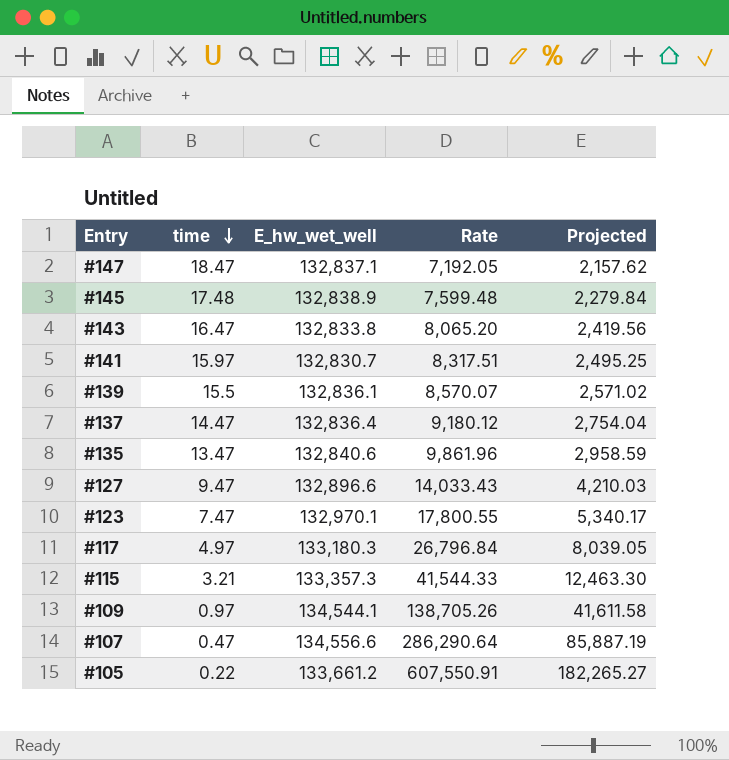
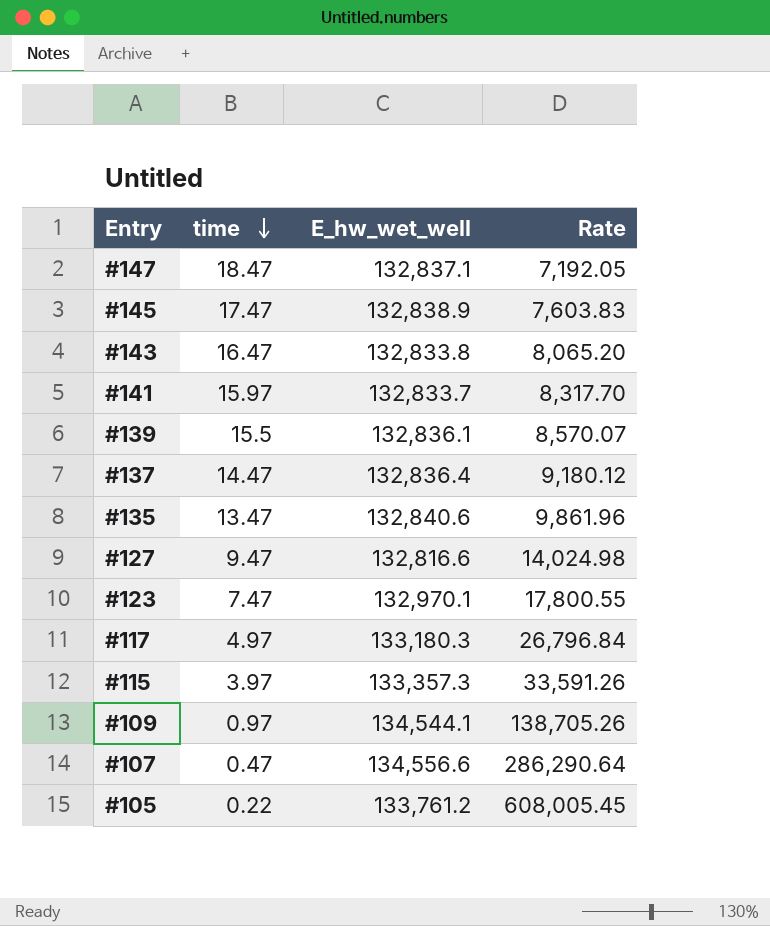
column Projected | formula: [Rate] * 0.3 -> none
#145 | time: 17.48 -> 17.47
#145 | Rate: 7,599.48 -> 7,603.83
#141 | E_hw_wet_well: 132,830.7 -> 132,833.7
#141 | Rate: 8,317.51 -> 8,317.70
#127 | E_hw_wet_well: 132,896.6 -> 132,816.6
#127 | Rate: 14,033.43 -> 14,024.98
#115 | time: 3.21 -> 3.97
#115 | Rate: 41,544.33 -> 33,591.26
#105 | E_hw_wet_well: 133,661.2 -> 133,761.2
#105 | Rate: 607,550.91 -> 608,005.45

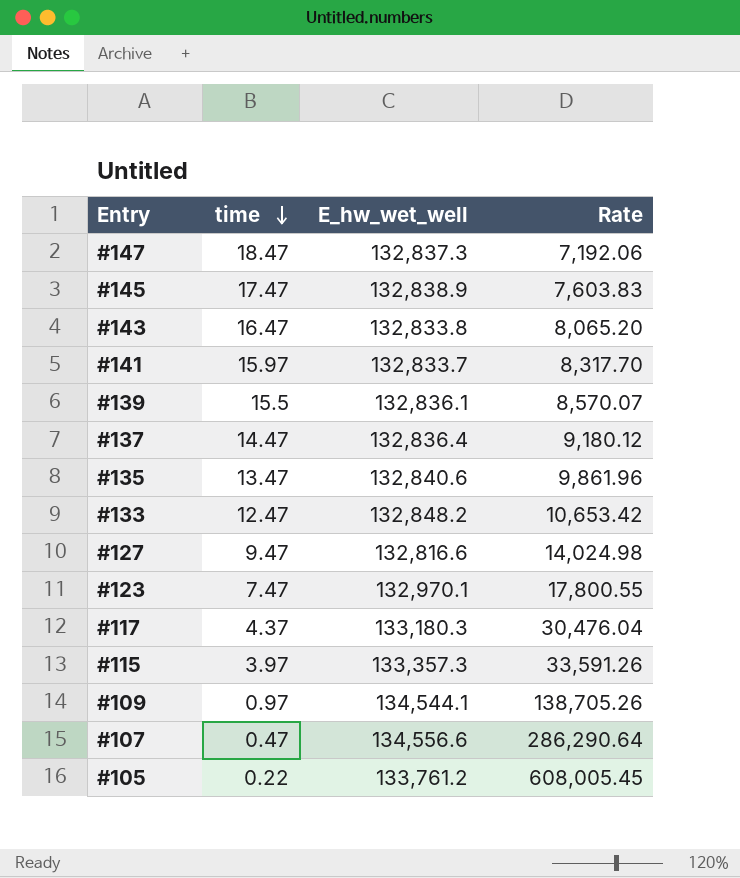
#147 | E_hw_wet_well: 132,837.1 -> 132,837.3
#147 | Rate: 7,192.05 -> 7,192.06
row #133: none -> 12.47 | 132,848.2 | 10,653.42
#117 | time: 4.97 -> 4.37
#117 | Rate: 26,796.84 -> 30,476.04

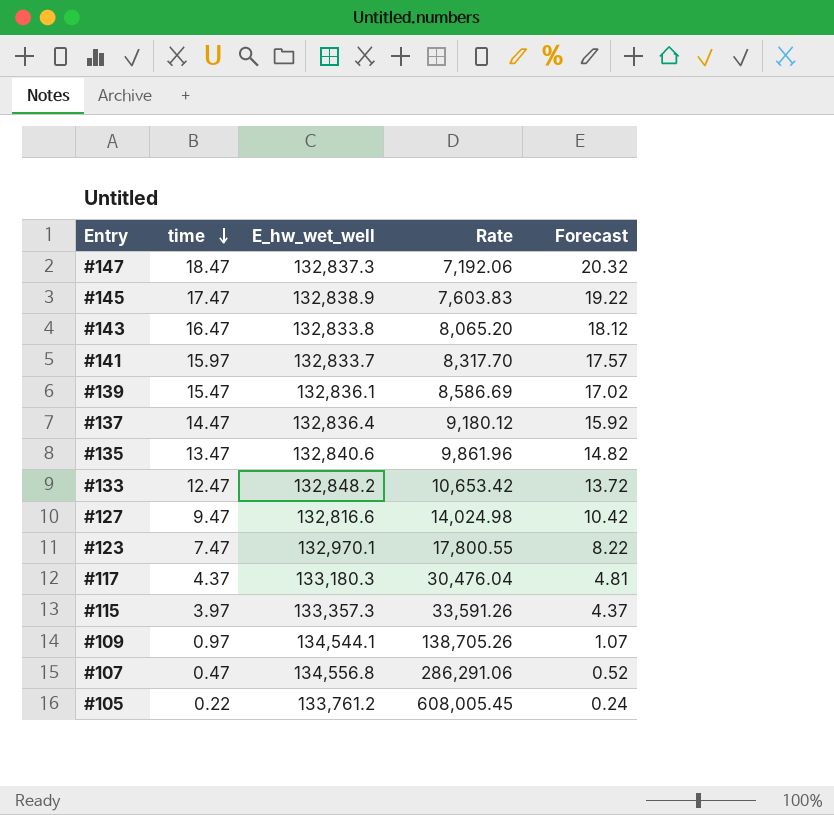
column Forecast | formula: none -> [time] * 1.1
#139 | time: 15.5 -> 15.47
#139 | Rate: 8,570.07 -> 8,586.69
#107 | E_hw_wet_well: 134,556.6 -> 134,556.8
#107 | Rate: 286,290.64 -> 286,291.06

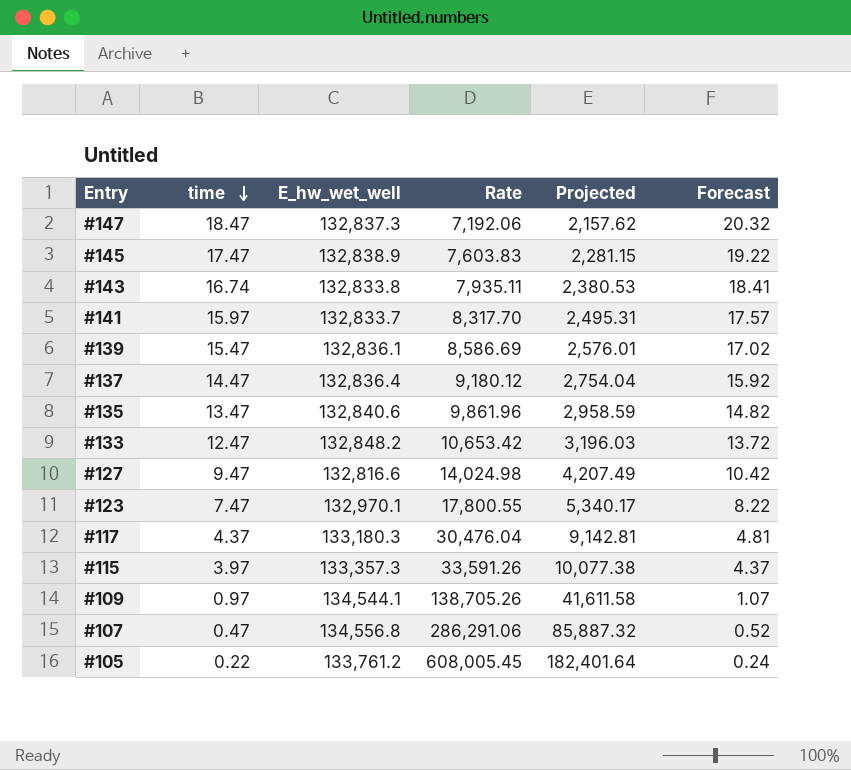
column Projected | formula: none -> [Rate] * 0.3
#143 | time: 16.47 -> 16.74
#143 | Rate: 8,065.20 -> 7,935.11
#143 | Forecast: 18.12 -> 18.41

